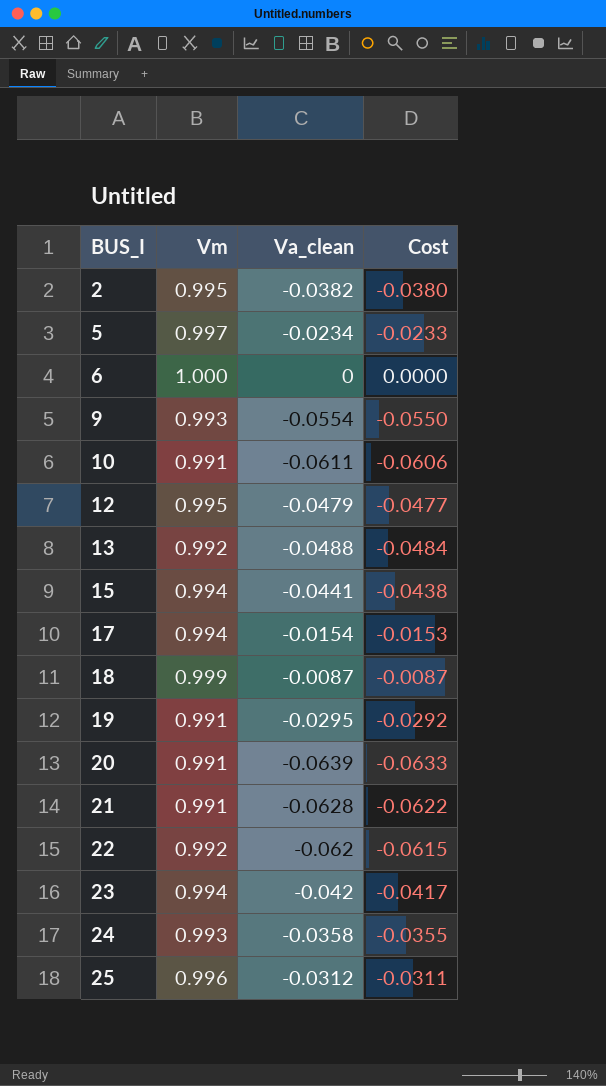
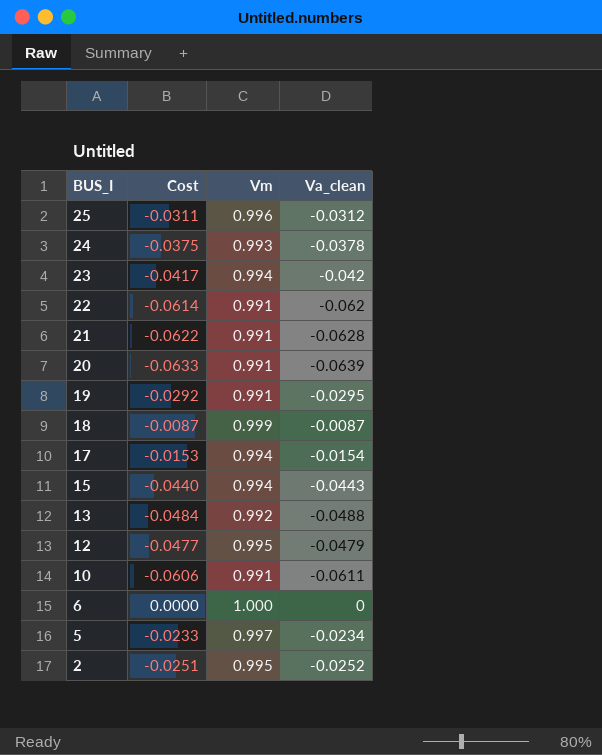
row order: BUS_I ascending -> BUS_I descending
column Cost | position: 4 -> 2
row 9: 0.993 | -0.0554 | -0.0550 -> none
24 | Cost: -0.0355 -> -0.0375
24 | Va_clean: -0.0358 -> -0.0378
22 | Cost: -0.0615 -> -0.0614
22 | Vm: 0.992 -> 0.991
15 | Cost: -0.0438 -> -0.0440
15 | Va_clean: -0.0441 -> -0.0443
2 | Cost: -0.0380 -> -0.0251
2 | Va_clean: -0.0382 -> -0.0252

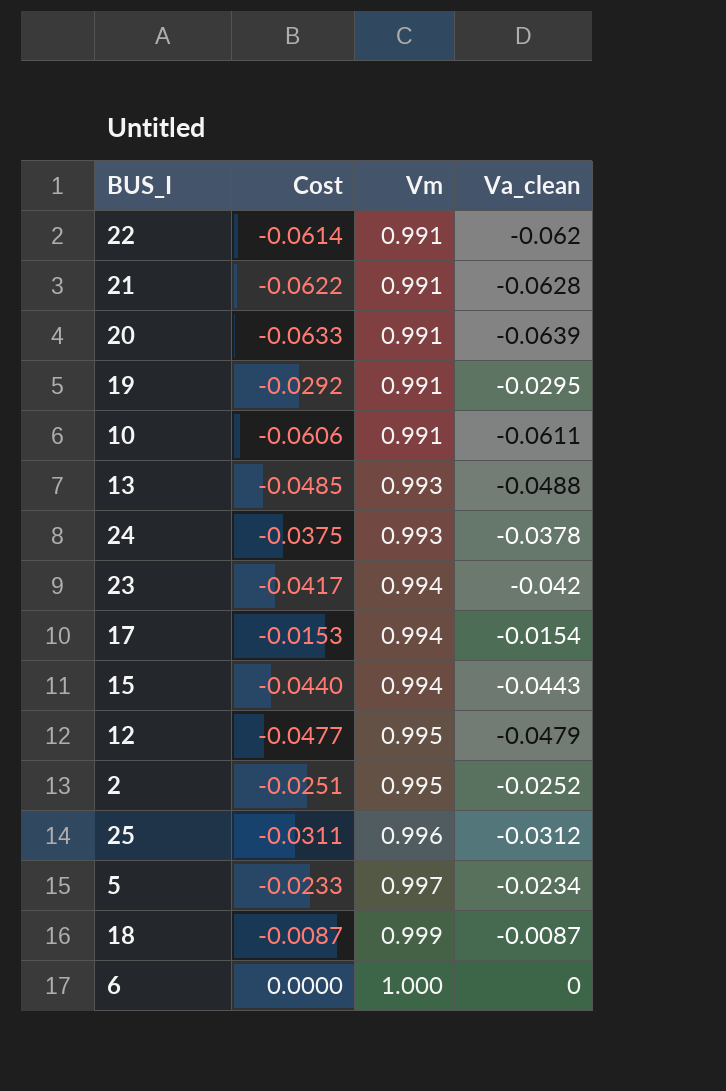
row order: BUS_I descending -> Vm ascending
13 | Cost: -0.0484 -> -0.0485
13 | Vm: 0.992 -> 0.993

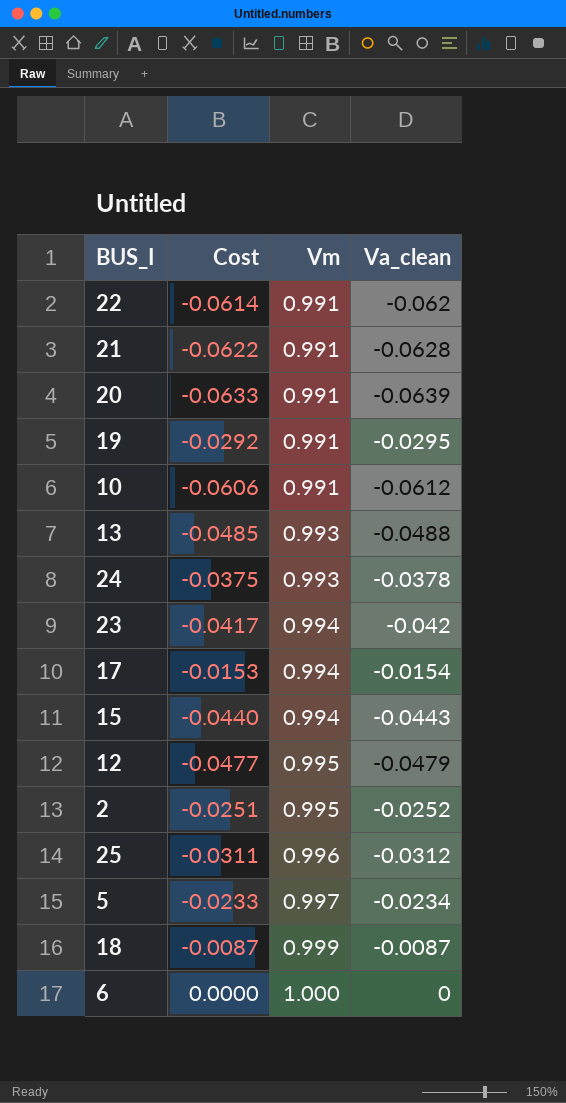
10 | Va_clean: -0.0611 -> -0.0612

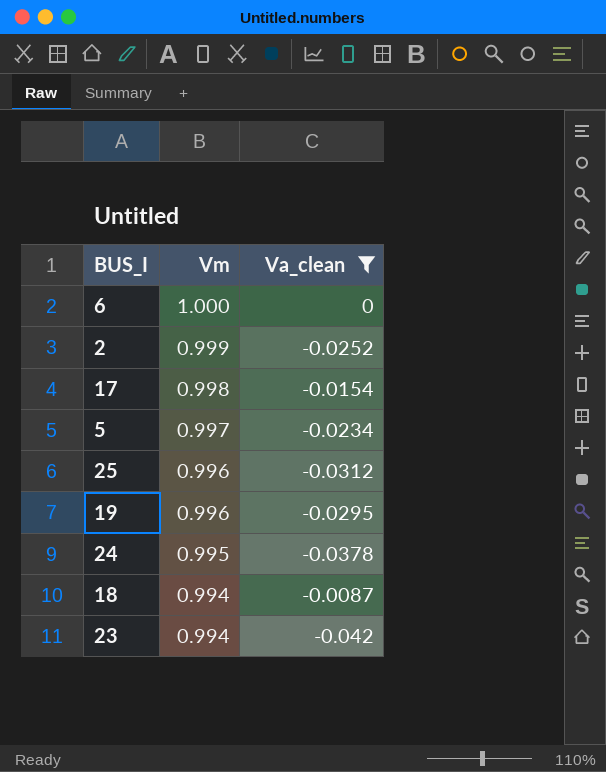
filter: none -> Va_clean >= -0.042
row order: Vm ascending -> Vm descending
column Cost | formula: [Vm] * [Va_clean] -> none
2 | Vm: 0.995 -> 0.999
17 | Vm: 0.994 -> 0.998
19 | Vm: 0.991 -> 0.996
24 | Vm: 0.993 -> 0.995
18 | Vm: 0.999 -> 0.994

